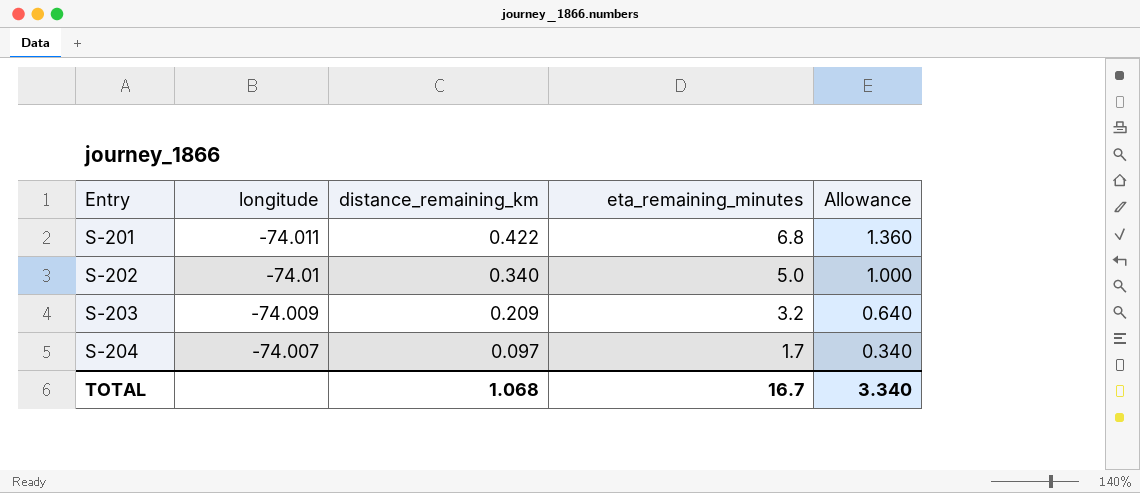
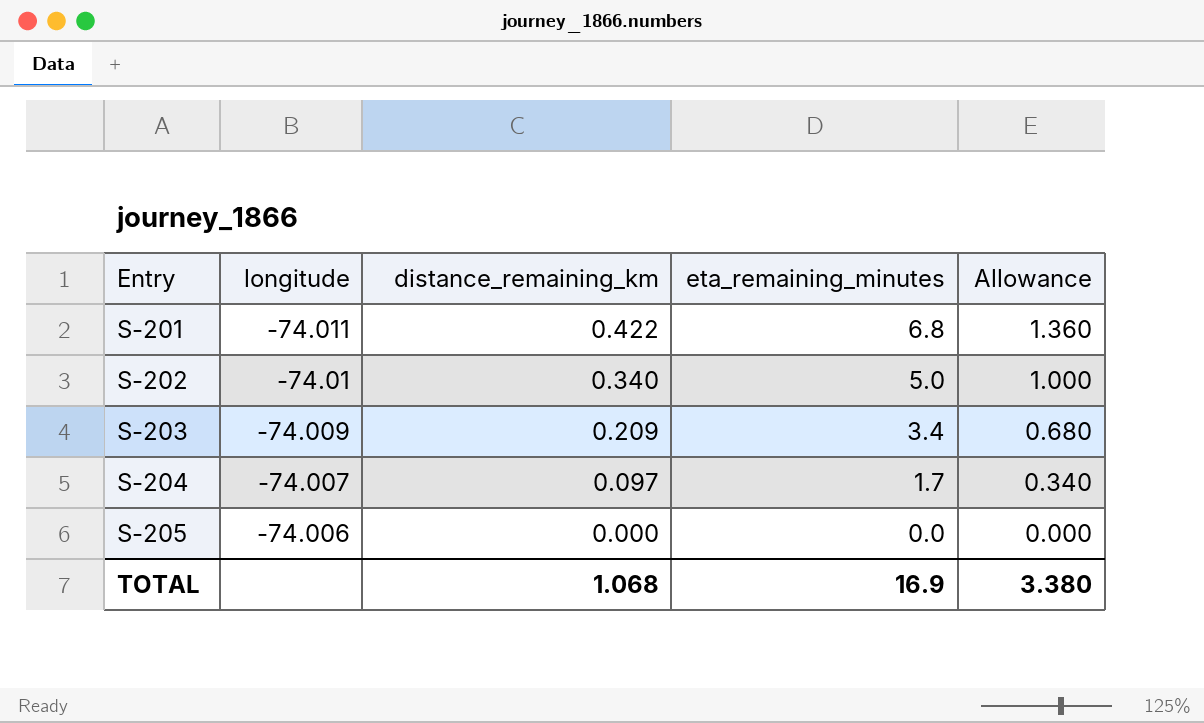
S-203 | eta_remaining_minutes: 3.2 -> 3.4
S-203 | Allowance: 0.640 -> 0.680
row S-205: none -> -74.006 | 0.000 | 0.0 | 0.000
TOTAL | eta_remaining_minutes: 16.7 -> 16.9
TOTAL | Allowance: 3.340 -> 3.380

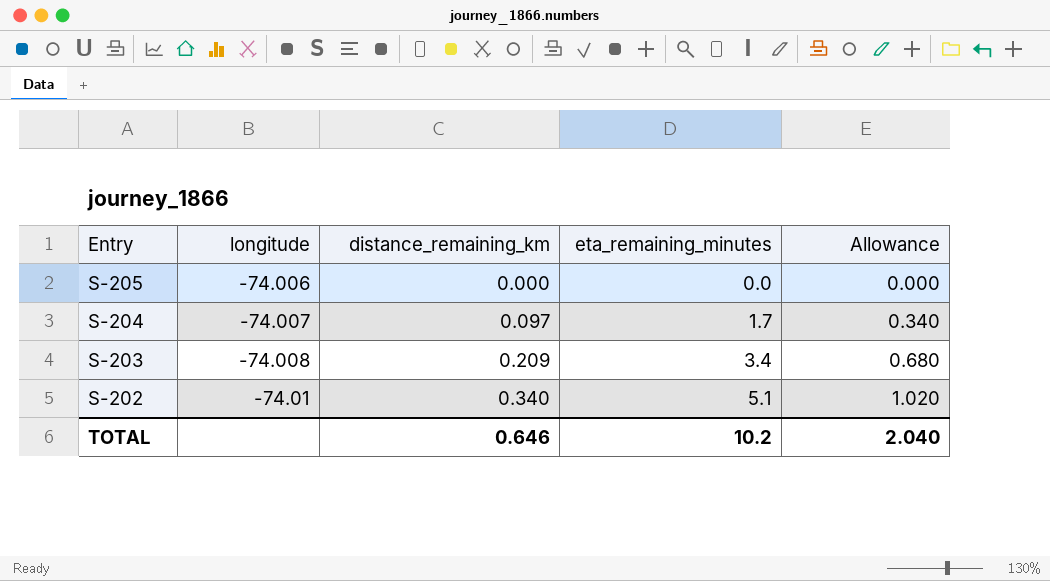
row order: Entry ascending -> Entry descending
row S-201: -74.011 | 0.422 | 6.8 | 1.360 -> none
S-203 | longitude: -74.009 -> -74.008
S-202 | eta_remaining_minutes: 5.0 -> 5.1
S-202 | Allowance: 1.000 -> 1.020
TOTAL | distance_remaining_km: 1.068 -> 0.646
TOTAL | eta_remaining_minutes: 16.9 -> 10.2
TOTAL | Allowance: 3.380 -> 2.040

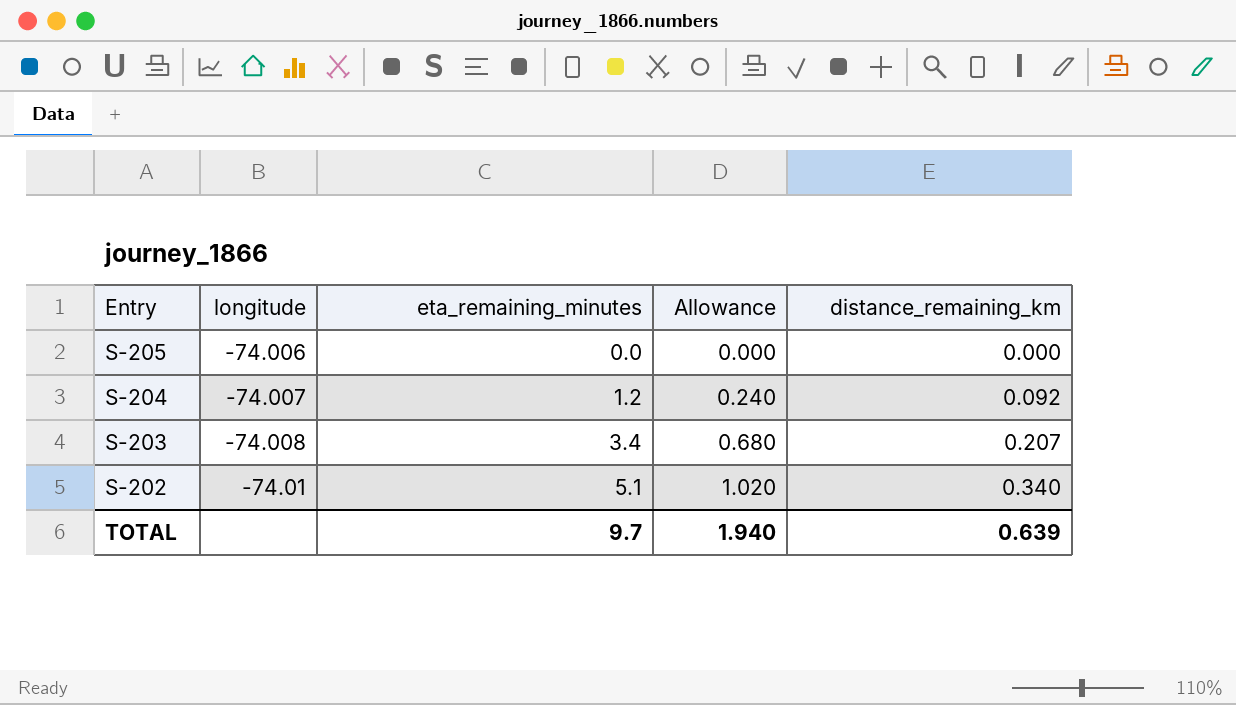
column distance_remaining_km | position: 3 -> 5
S-204 | eta_remaining_minutes: 1.7 -> 1.2
S-204 | Allowance: 0.340 -> 0.240
S-204 | distance_remaining_km: 0.097 -> 0.092
S-203 | distance_remaining_km: 0.209 -> 0.207
TOTAL | eta_remaining_minutes: 10.2 -> 9.7
TOTAL | Allowance: 2.040 -> 1.940
TOTAL | distance_remaining_km: 0.646 -> 0.639

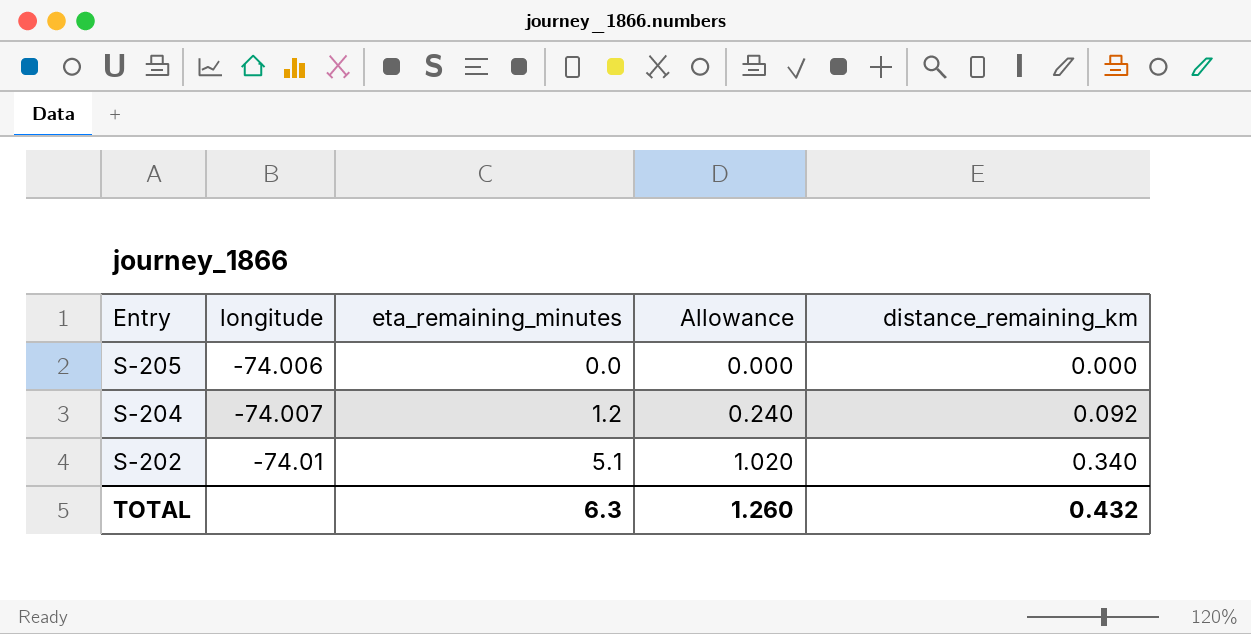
row S-203: -74.008 | 3.4 | 0.680 | 0.207 -> none
TOTAL | eta_remaining_minutes: 9.7 -> 6.3
TOTAL | Allowance: 1.940 -> 1.260
TOTAL | distance_remaining_km: 0.639 -> 0.432

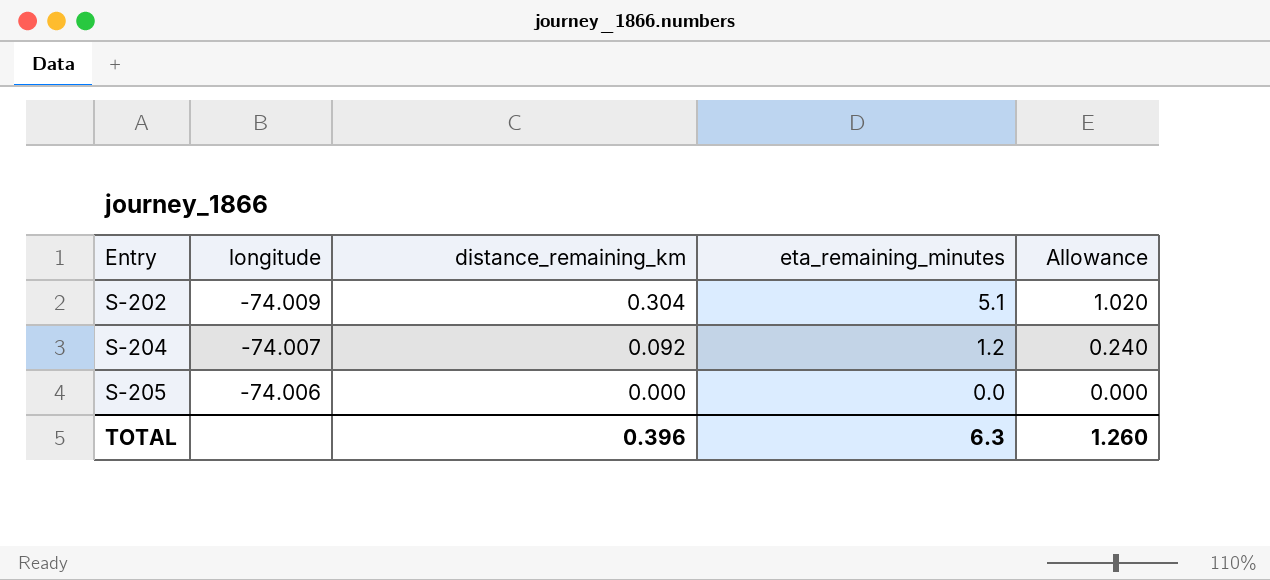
row order: Entry descending -> Entry ascending
column distance_remaining_km | position: 5 -> 3
S-202 | longitude: -74.01 -> -74.009
S-202 | distance_remaining_km: 0.340 -> 0.304
TOTAL | distance_remaining_km: 0.432 -> 0.396

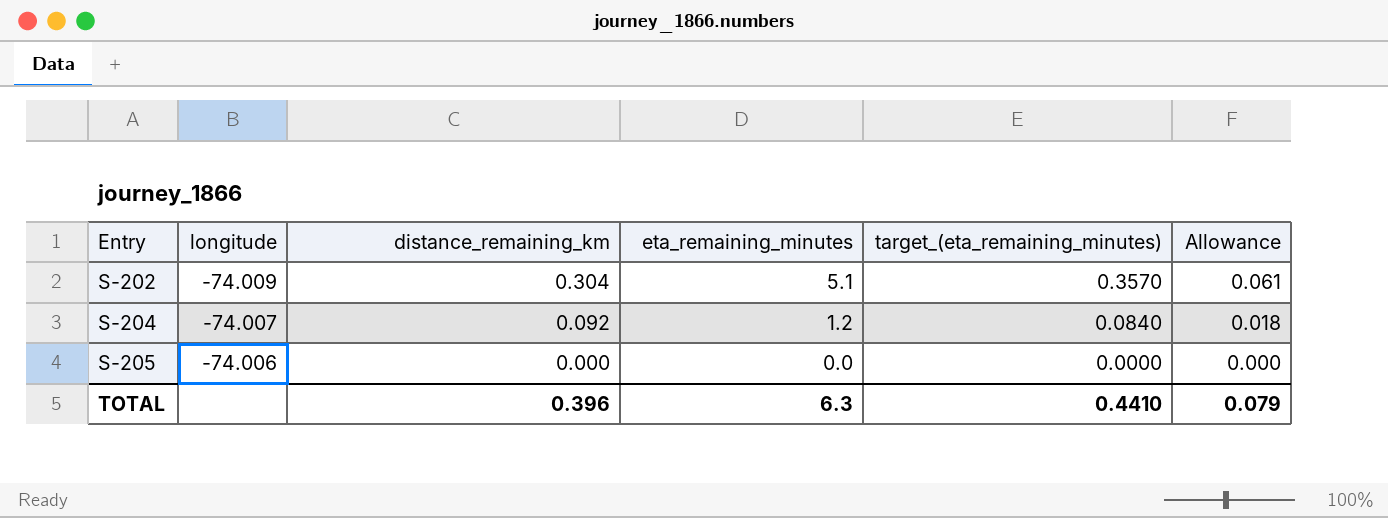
column target_(eta_remaining_minutes) | formula: none -> [eta_remaining_minutes] * 0.07
column Allowance | formula: [eta_remaining_minutes] * 0.2 -> [distance_remaining_km] * 0.2
TOTAL | Allowance: 1.260 -> 0.079

